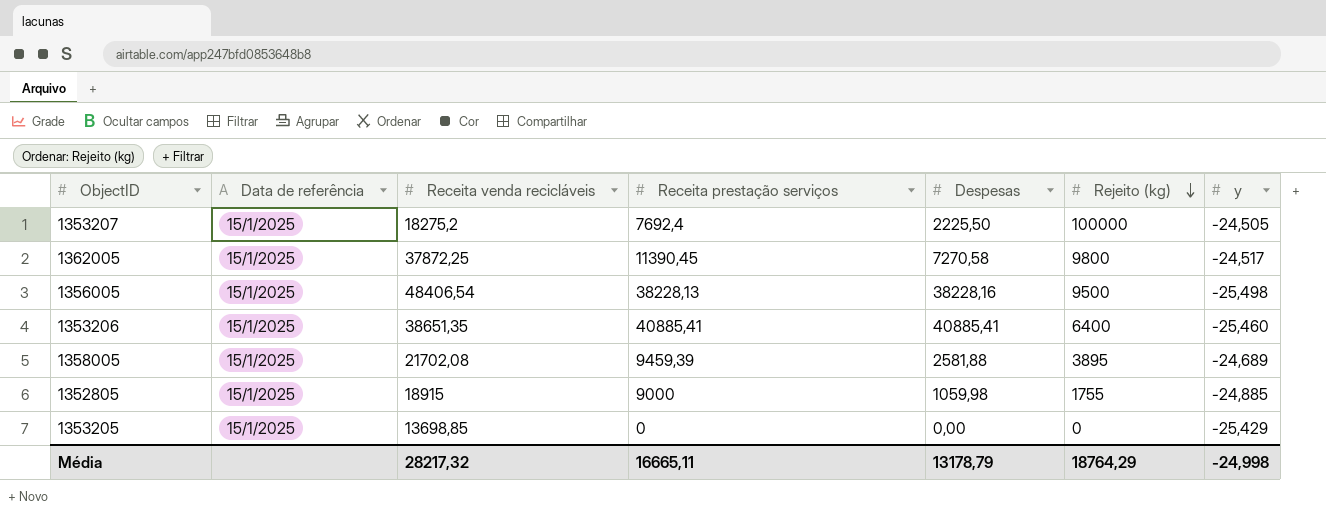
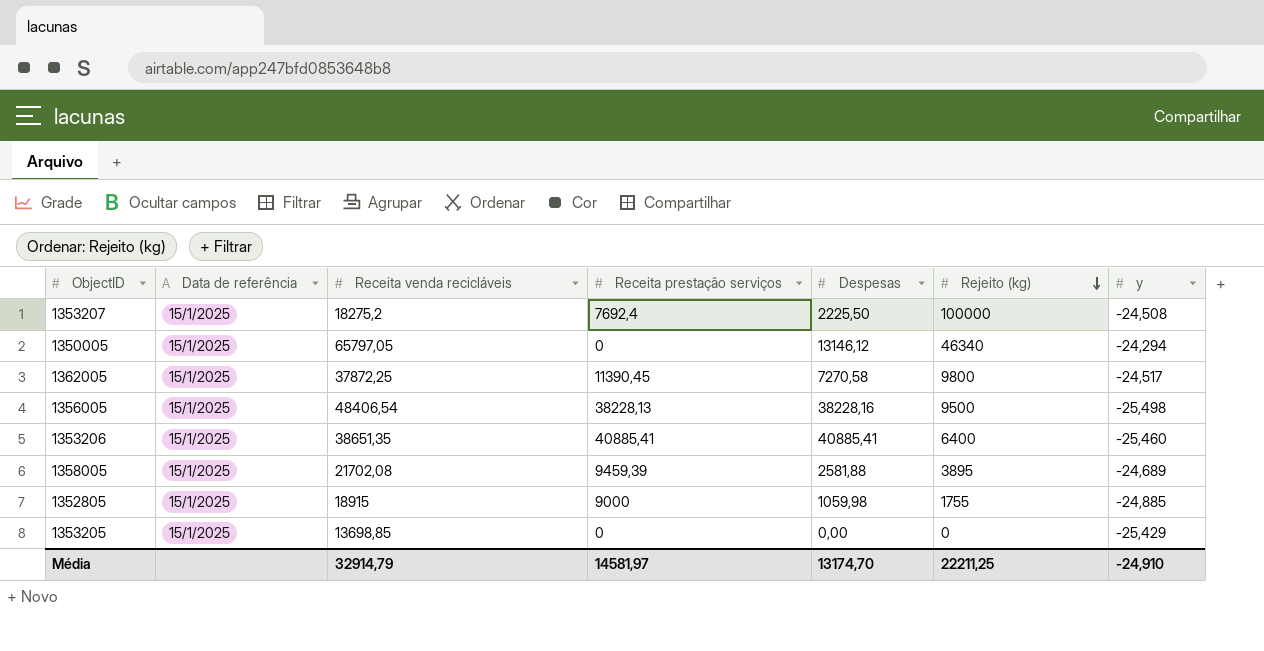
1353207 | y: -24,505 -> -24,508
row 1350005: none -> 15/1/2025 | 65797,05 | 0 | 13146,12 | 46340 | -24,294
Média | Receita venda recicláveis: 28217,32 -> 32914,79
Média | Receita prestação serviços: 16665,11 -> 14581,97
Média | Despesas: 13178,79 -> 13174,70
Média | Rejeito (kg): 18764,29 -> 22211,25
Média | y: -24,998 -> -24,910

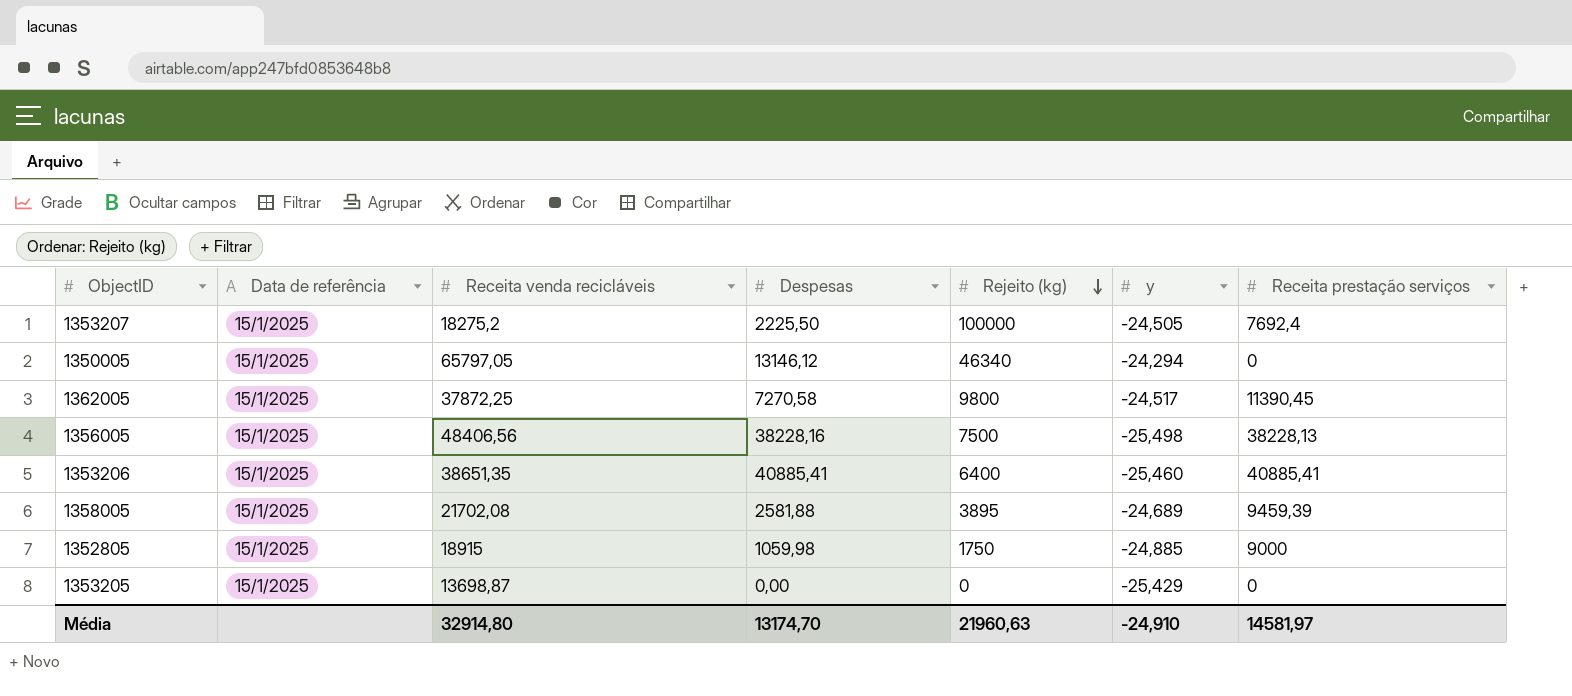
column Receita prestação serviços | position: 4 -> 7
1353207 | y: -24,508 -> -24,505
1356005 | Receita venda recicláveis: 48406,54 -> 48406,56
1356005 | Rejeito (kg): 9500 -> 7500
1352805 | Rejeito (kg): 1755 -> 1750
1353205 | Receita venda recicláveis: 13698,85 -> 13698,87
Média | Receita venda recicláveis: 32914,79 -> 32914,80
Média | Rejeito (kg): 22211,25 -> 21960,63

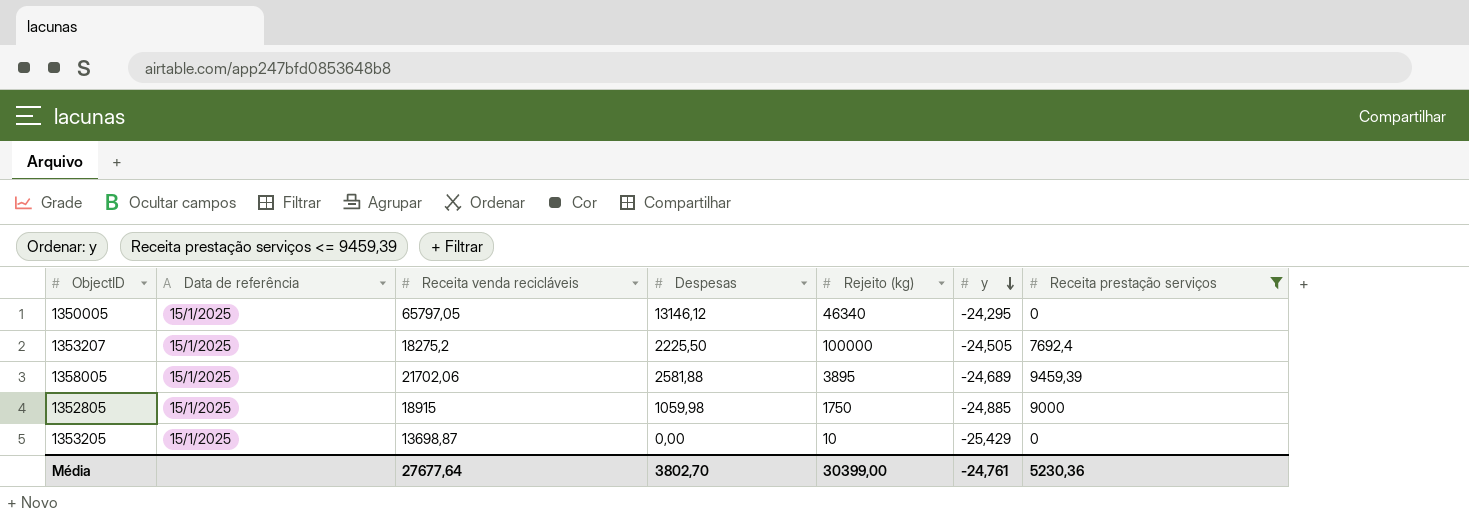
filter: none -> Receita prestação serviços <= 9459,39
row order: Rejeito (kg) descending -> y descending
1350005 | y: -24,294 -> -24,295
1358005 | Receita venda recicláveis: 21702,08 -> 21702,06
1353205 | Rejeito (kg): 0 -> 10
Média | Receita venda recicláveis: 32914,80 -> 27677,64
Média | Despesas: 13174,70 -> 3802,70
Média | Rejeito (kg): 21960,63 -> 30399,00
Média | y: -24,910 -> -24,761
Média | Receita prestação serviços: 14581,97 -> 5230,36

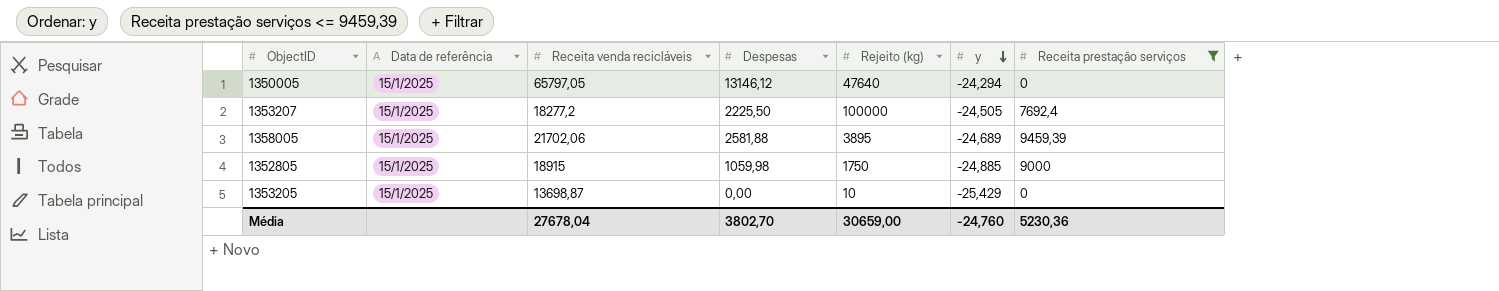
1350005 | Rejeito (kg): 46340 -> 47640
1350005 | y: -24,295 -> -24,294
1353207 | Receita venda recicláveis: 18275,2 -> 18277,2
Média | Receita venda recicláveis: 27677,64 -> 27678,04
Média | Rejeito (kg): 30399,00 -> 30659,00
Média | y: -24,761 -> -24,760

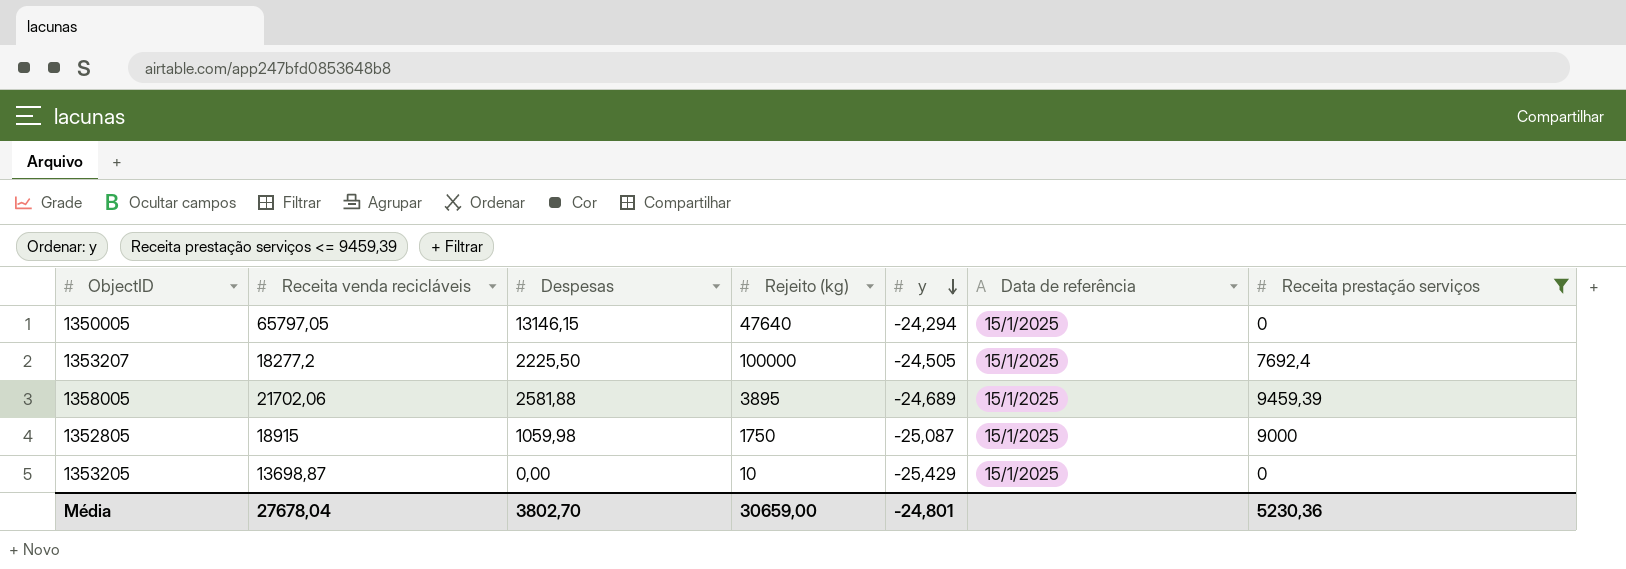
column Data de referência | position: 2 -> 6
1350005 | Despesas: 13146,12 -> 13146,15
1352805 | y: -24,885 -> -25,087
Média | y: -24,760 -> -24,801

